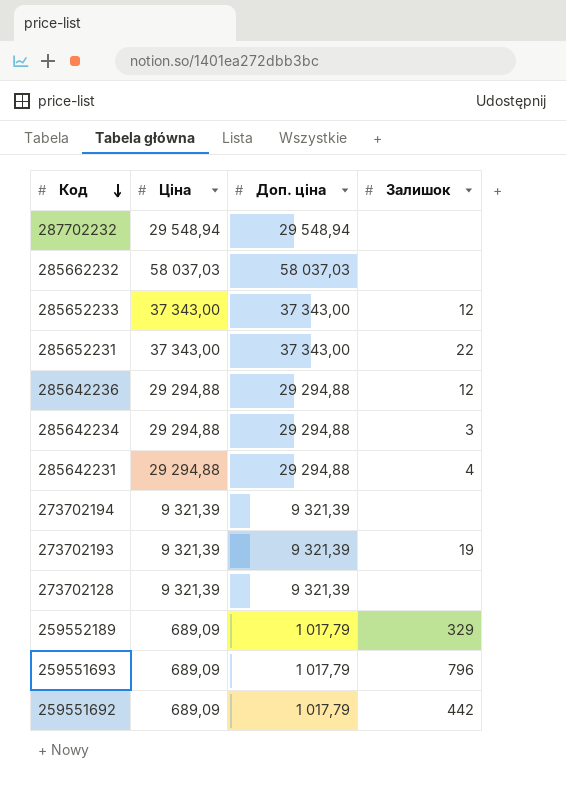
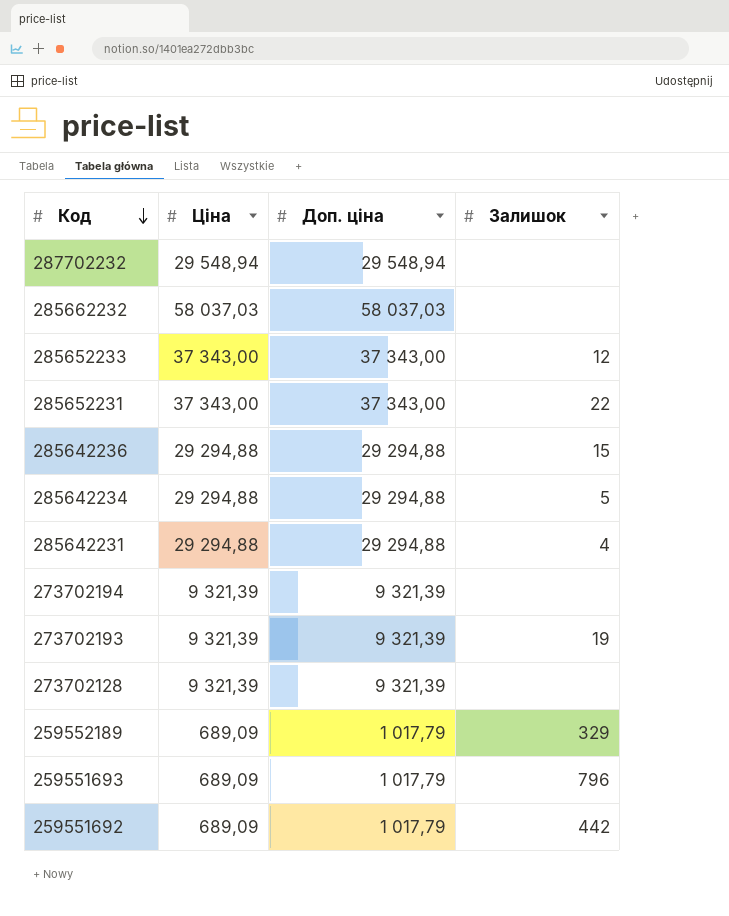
285642236 | Залишок: 12 -> 15
285642234 | Залишок: 3 -> 5

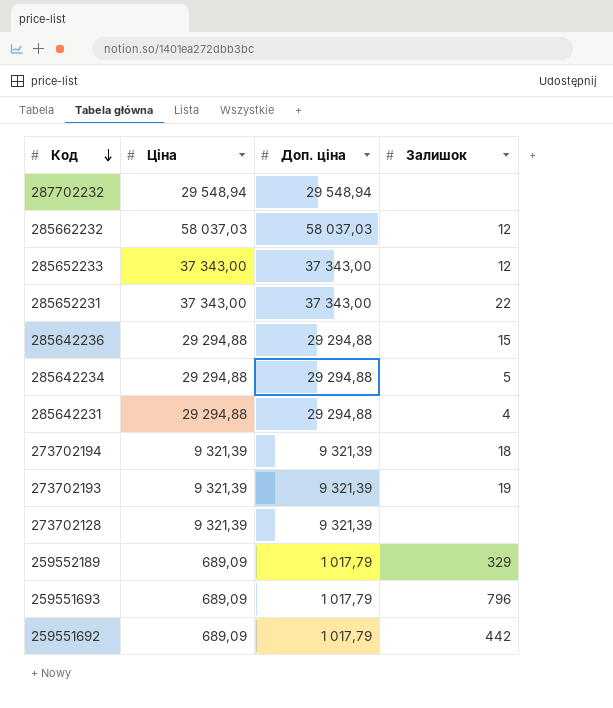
285662232 | Залишок: none -> 12
273702194 | Залишок: none -> 18

